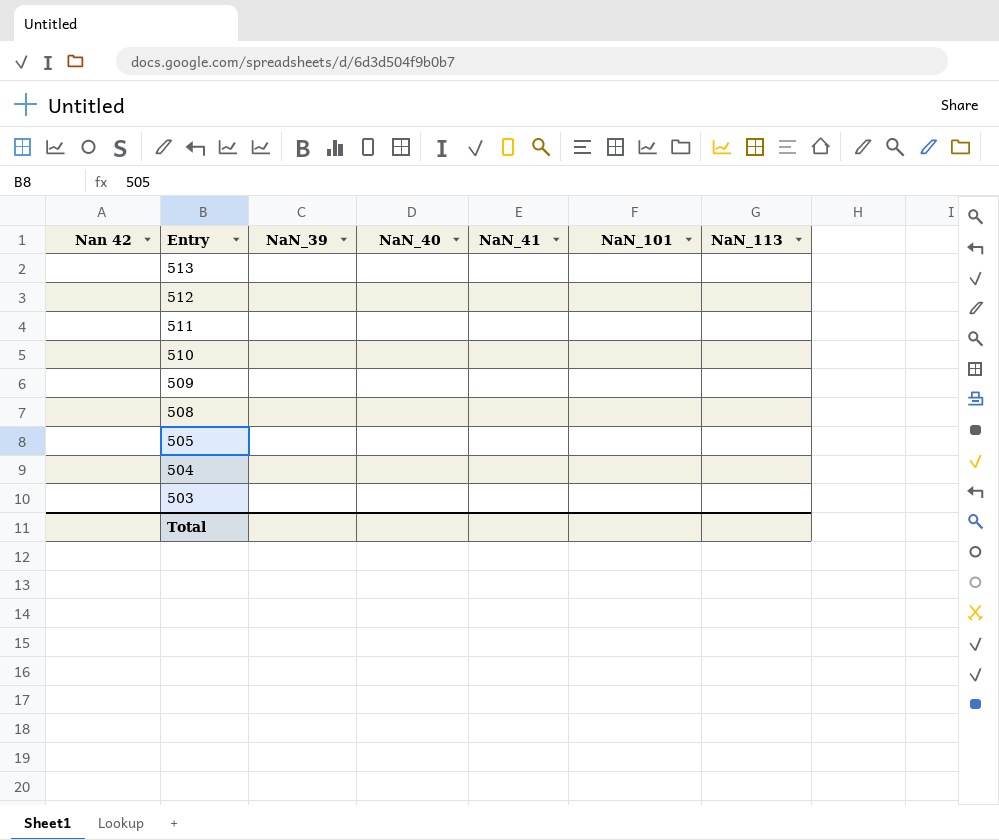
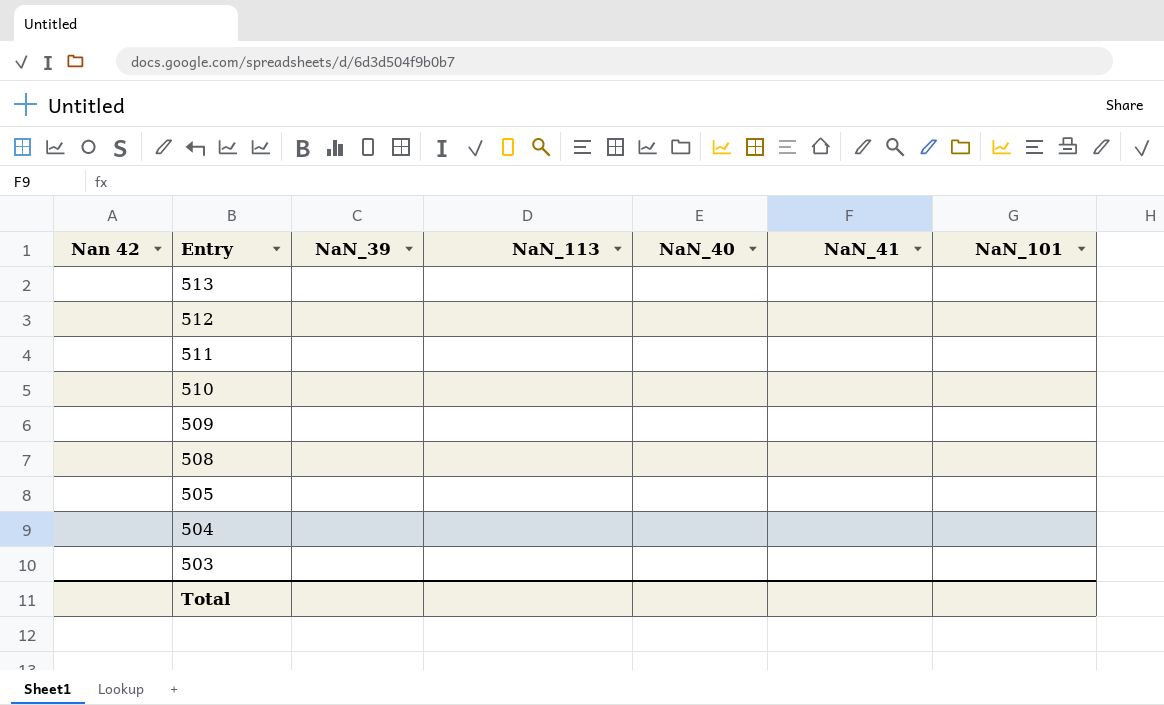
column NaN_113 | position: 7 -> 4

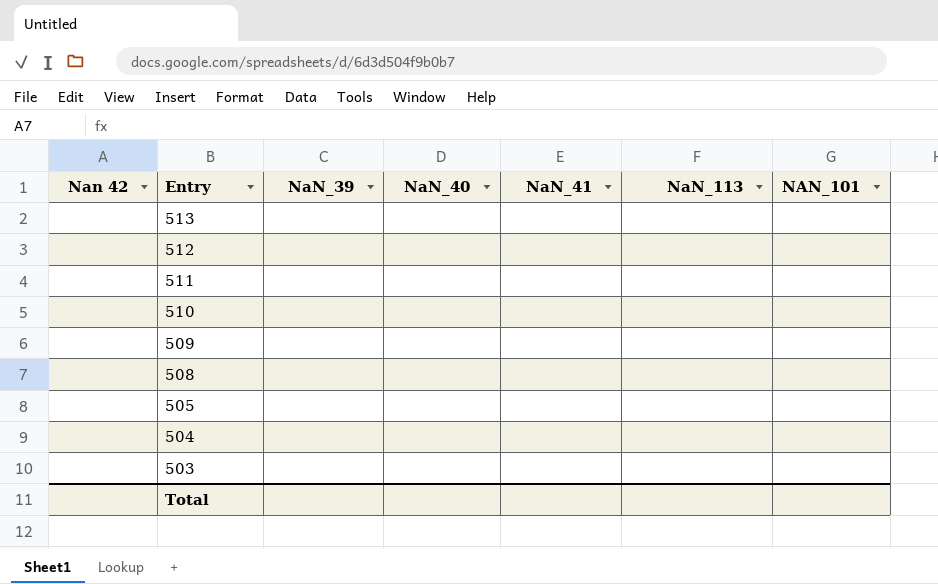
column NaN_113 | position: 4 -> 6
column name: NaN_101 -> NAN_101

